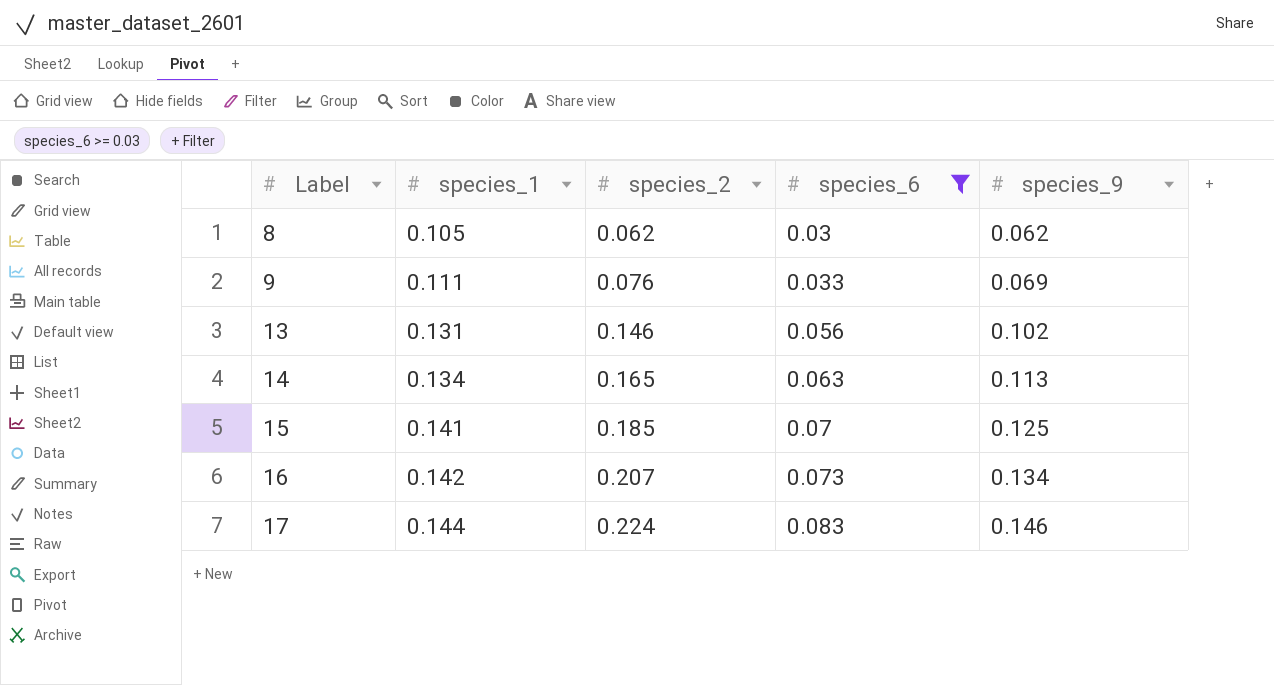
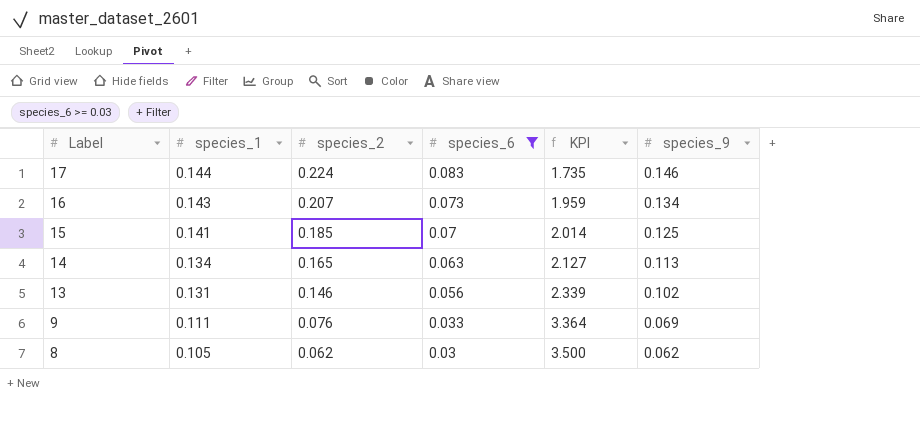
row order: Label ascending -> Label descending
column KPI | formula: none -> [species_1] / [species_6]
16 | species_1: 0.142 -> 0.143

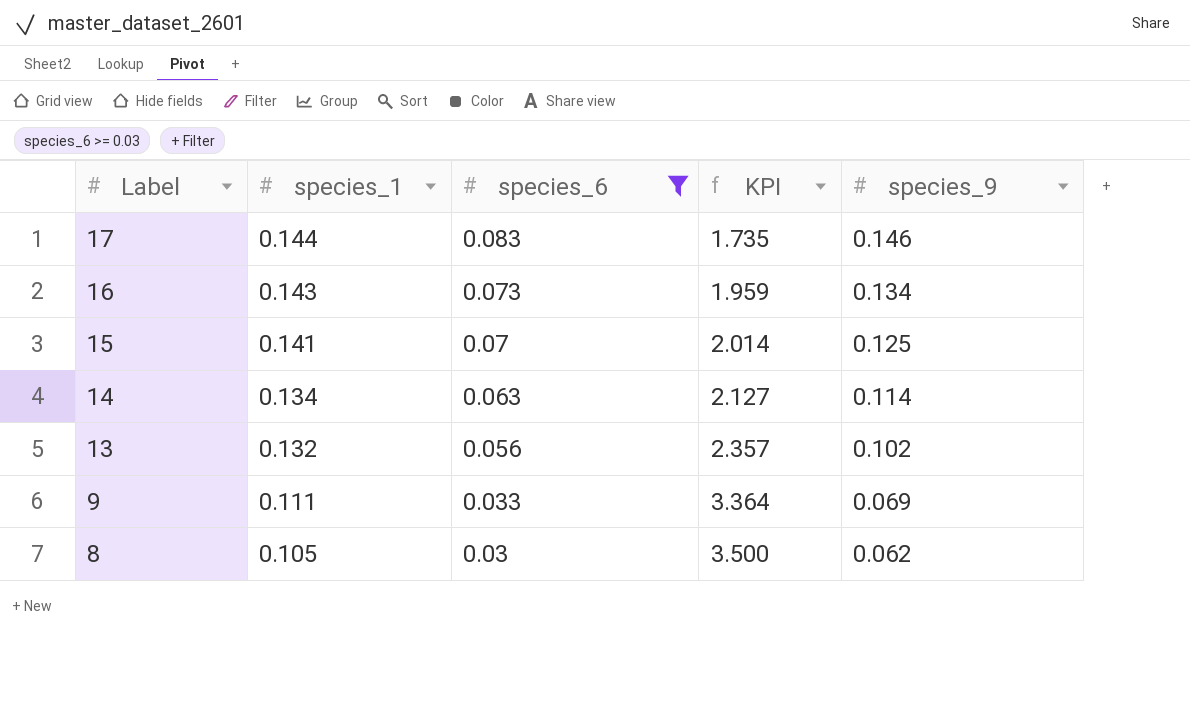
column species_2 | position: 3 -> none
14 | species_9: 0.113 -> 0.114
13 | species_1: 0.131 -> 0.132
13 | KPI: 2.339 -> 2.357

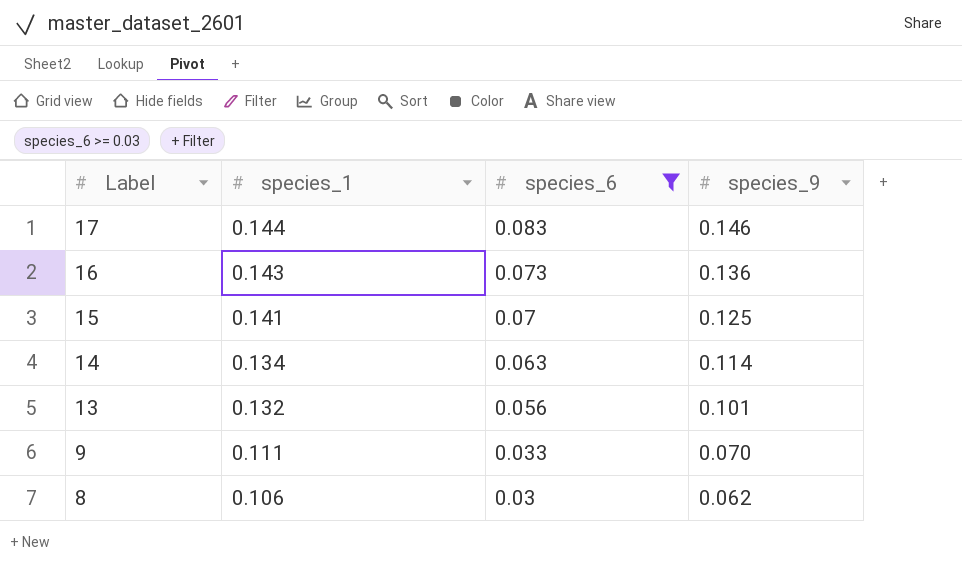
column KPI | formula: [species_1] / [species_6] -> none
16 | species_9: 0.134 -> 0.136
13 | species_9: 0.102 -> 0.101
9 | species_9: 0.069 -> 0.070
8 | species_1: 0.105 -> 0.106

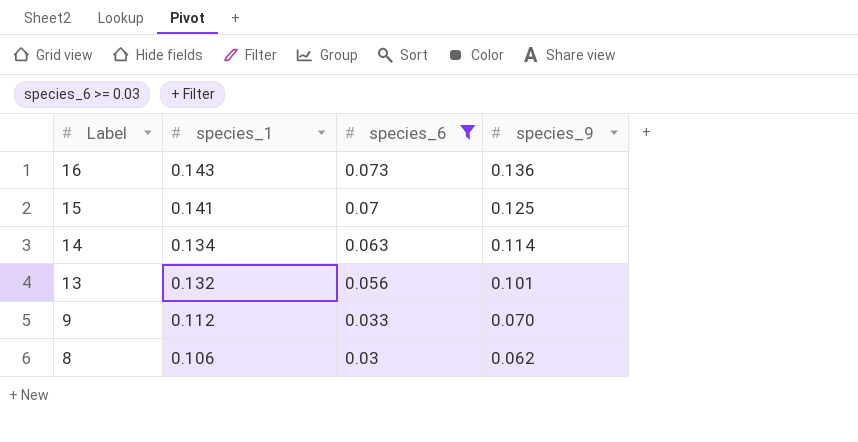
row 17: 0.144 | 0.083 | 0.146 -> none
9 | species_1: 0.111 -> 0.112

